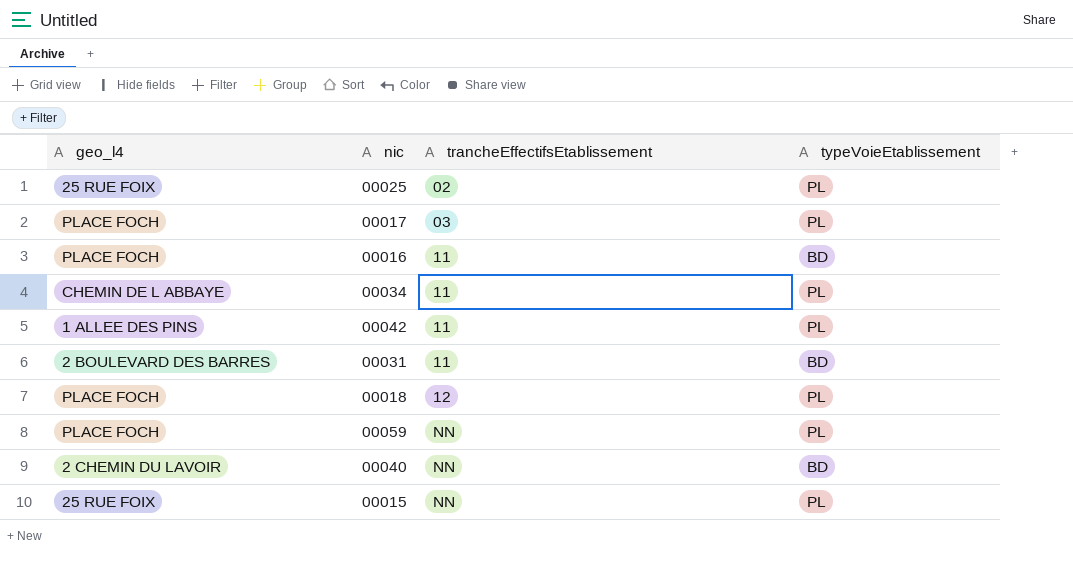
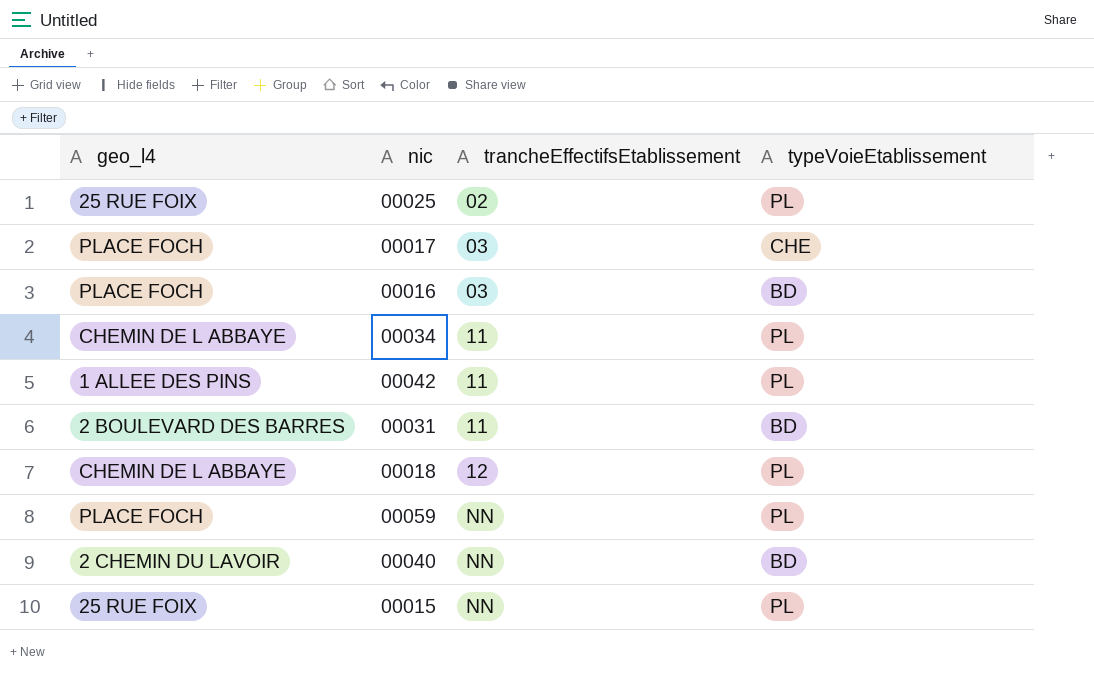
00017 | typeVoieEtablissement: PL -> CHE
00016 | trancheEffectifsEtablissement: 11 -> 03
00018 | geo_l4: PLACE FOCH -> CHEMIN DE L ABBAYE

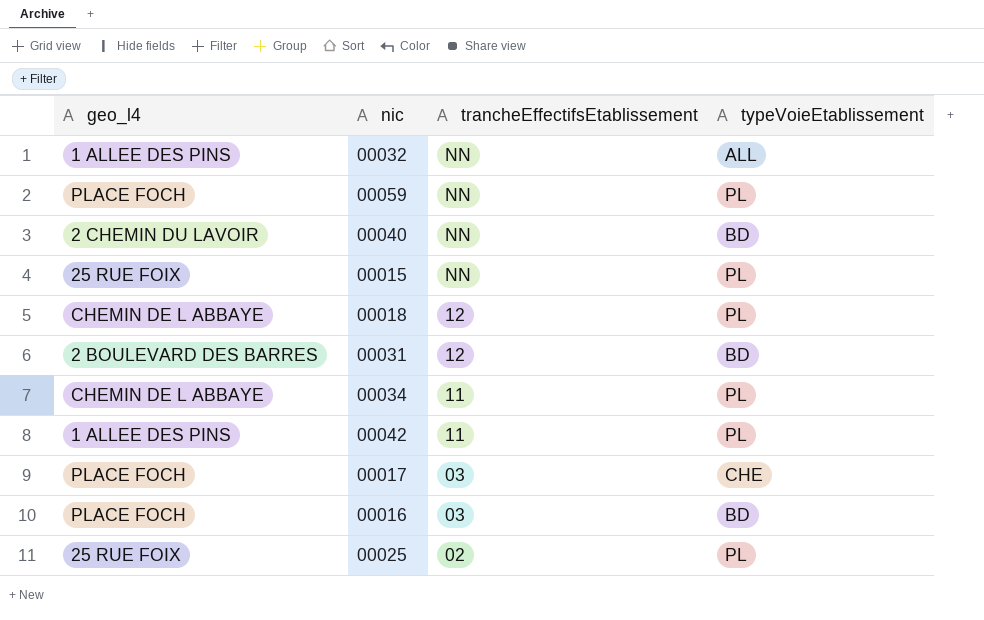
row order: trancheEffectifsEtablissement ascending -> trancheEffectifsEtablissement descending
row 00032: none -> 1 ALLEE DES PINS | NN | ALL
00031 | trancheEffectifsEtablissement: 11 -> 12

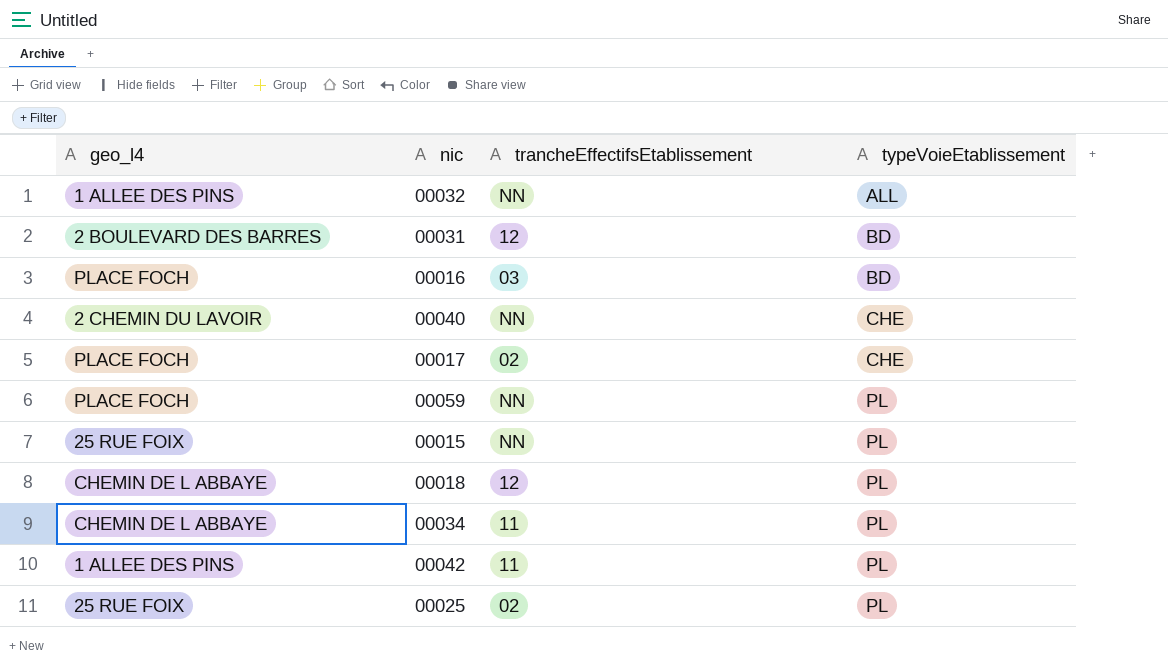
row order: trancheEffectifsEtablissement descending -> typeVoieEtablissement ascending
00040 | typeVoieEtablissement: BD -> CHE
00017 | trancheEffectifsEtablissement: 03 -> 02

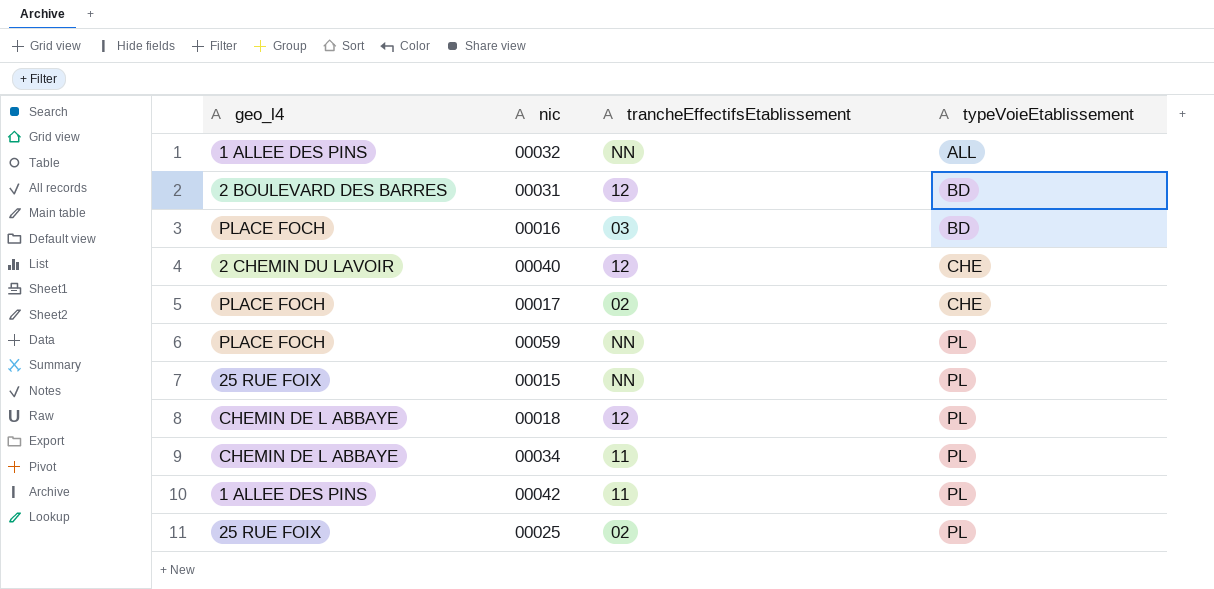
00040 | trancheEffectifsEtablissement: NN -> 12

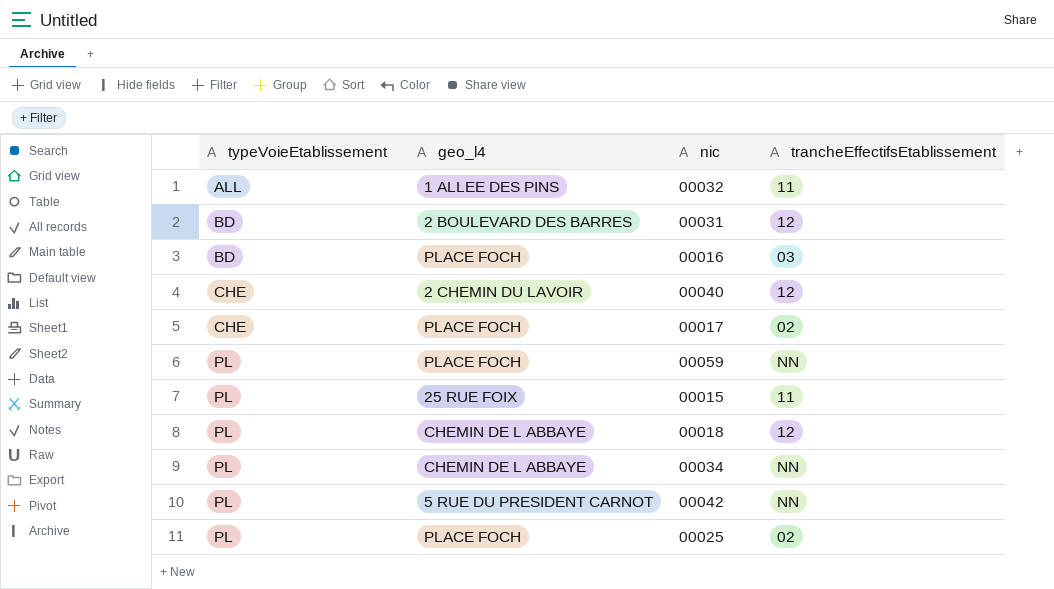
column typeVoieEtablissement | position: 4 -> 1
00032 | trancheEffectifsEtablissement: NN -> 11
00015 | trancheEffectifsEtablissement: NN -> 11
00034 | trancheEffectifsEtablissement: 11 -> NN
00042 | geo_l4: 1 ALLEE DES PINS -> 5 RUE DU PRESIDENT CARNOT
00042 | trancheEffectifsEtablissement: 11 -> NN
00025 | geo_l4: 25 RUE FOIX -> PLACE FOCH

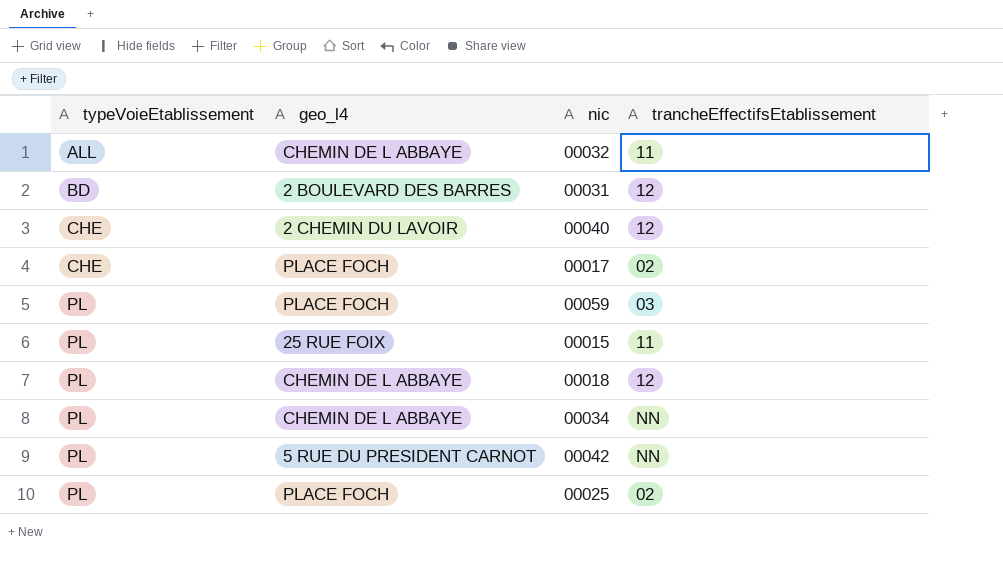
row 00016: BD | PLACE FOCH | 03 -> none
00032 | geo_l4: 1 ALLEE DES PINS -> CHEMIN DE L ABBAYE
00059 | trancheEffectifsEtablissement: NN -> 03

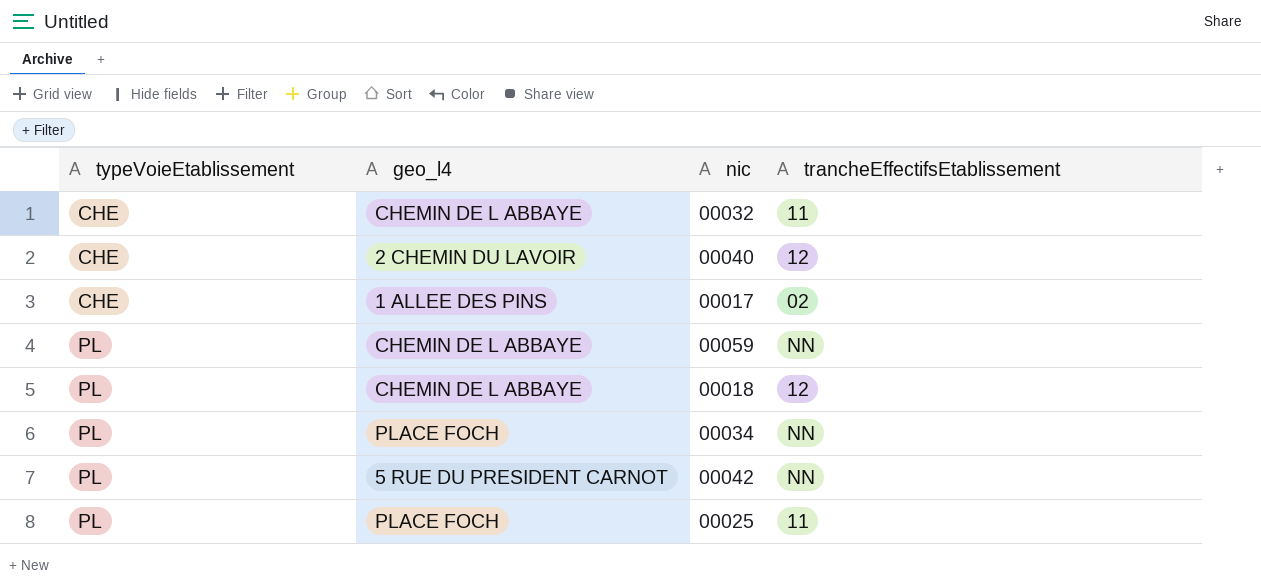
row 00031: BD | 2 BOULEVARD DES BARRES | 12 -> none
row 00015: PL | 25 RUE FOIX | 11 -> none
00032 | typeVoieEtablissement: ALL -> CHE
00017 | geo_l4: PLACE FOCH -> 1 ALLEE DES PINS
00059 | geo_l4: PLACE FOCH -> CHEMIN DE L ABBAYE
00059 | trancheEffectifsEtablissement: 03 -> NN
00034 | geo_l4: CHEMIN DE L ABBAYE -> PLACE FOCH
00025 | trancheEffectifsEtablissement: 02 -> 11

